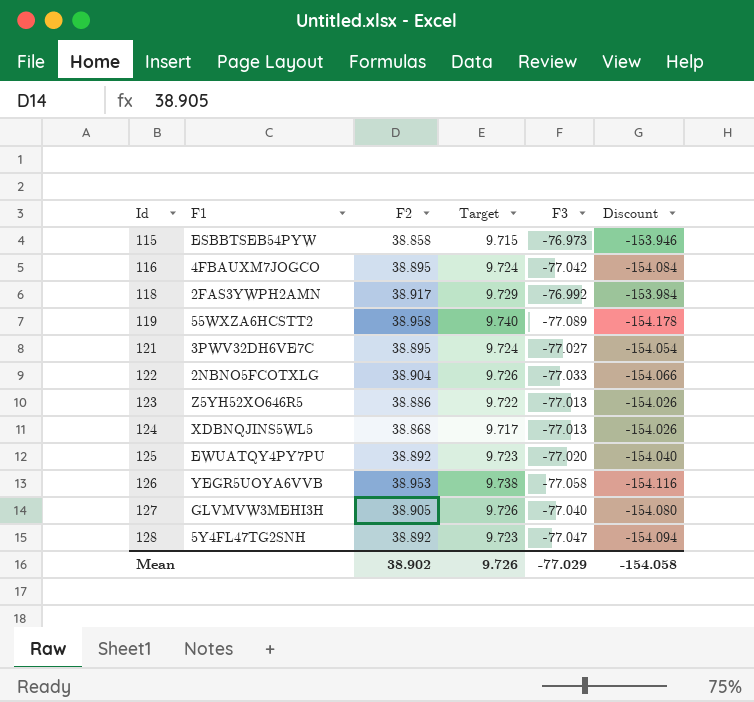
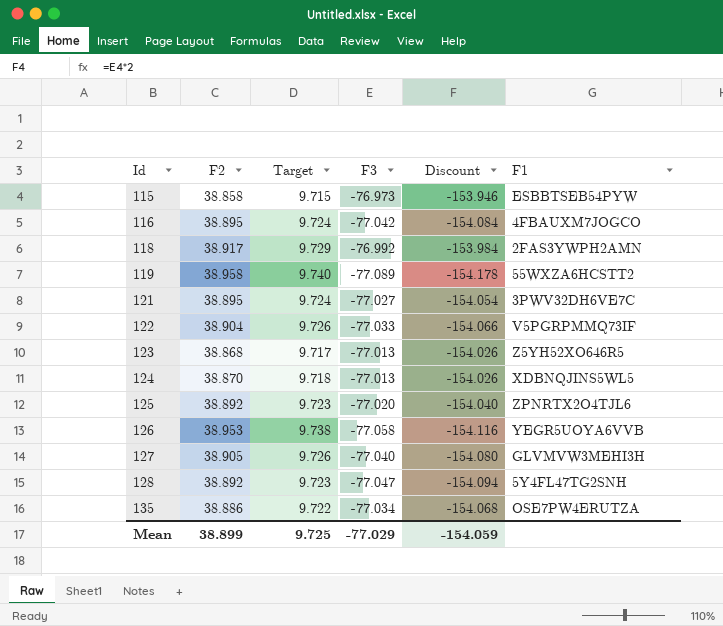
column F1 | position: 2 -> 6
122 | F1: 2NBNO5FCOTXLG -> V5PGRPMMQ73IF
123 | F2: 38.886 -> 38.868
123 | Target: 9.722 -> 9.717
124 | F2: 38.868 -> 38.870
124 | Target: 9.717 -> 9.718
125 | F1: EWUATQY4PY7PU -> ZPNRTX2O4TJL6
row 135: none -> 38.886 | 9.722 | -77.034 | -154.068 | OSE7PW4ERUTZA
Mean | F2: 38.902 -> 38.899
Mean | Target: 9.726 -> 9.725
Mean | Discount: -154.058 -> -154.059

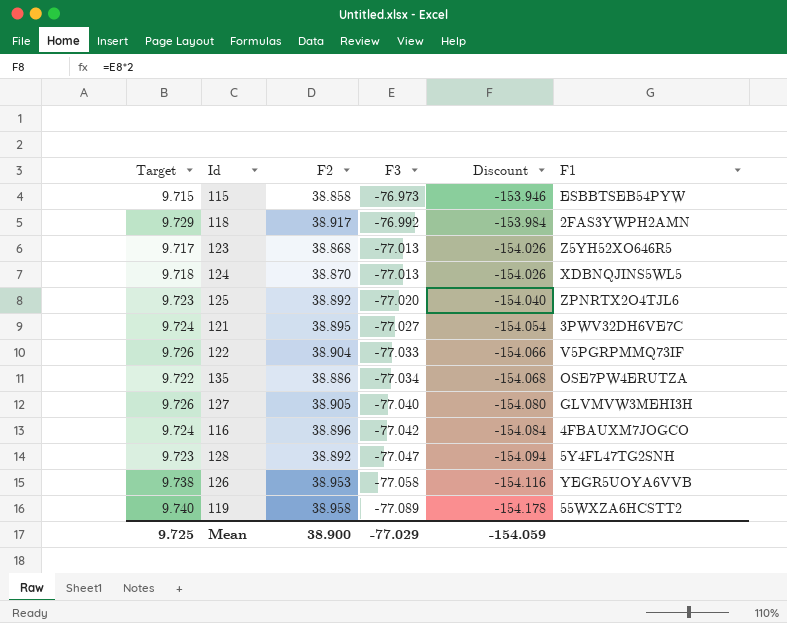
row order: Id ascending -> F3 descending
column Target | position: 3 -> 1
116 | F2: 38.895 -> 38.896
Mean | F2: 38.899 -> 38.900

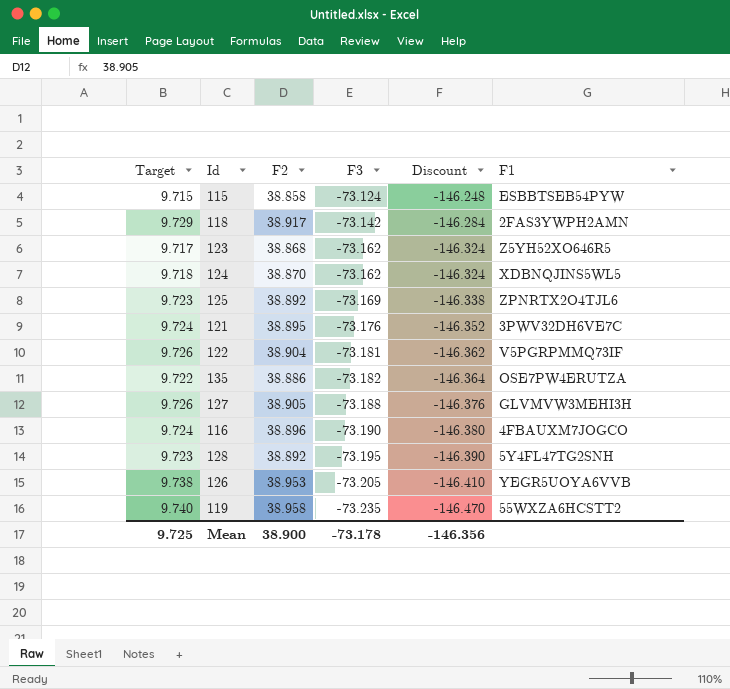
115 | F3: -76.973 -> -73.124
115 | Discount: -153.946 -> -146.248
118 | F3: -76.992 -> -73.142
118 | Discount: -153.984 -> -146.284
123 | F3: -77.013 -> -73.162
123 | Discount: -154.026 -> -146.324
124 | F3: -77.013 -> -73.162
124 | Discount: -154.026 -> -146.324
125 | F3: -77.020 -> -73.169
125 | Discount: -154.040 -> -146.338
121 | F3: -77.027 -> -73.176
121 | Discount: -154.054 -> -146.352
122 | F3: -77.033 -> -73.181
122 | Discount: -154.066 -> -146.362
135 | F3: -77.034 -> -73.182
135 | Discount: -154.068 -> -146.364
127 | F3: -77.040 -> -73.188
127 | Discount: -154.080 -> -146.376
116 | F3: -77.042 -> -73.190
116 | Discount: -154.084 -> -146.380
128 | F3: -77.047 -> -73.195
128 | Discount: -154.094 -> -146.390
126 | F3: -77.058 -> -73.205
126 | Discount: -154.116 -> -146.410
119 | F3: -77.089 -> -73.235
119 | Discount: -154.178 -> -146.470
Mean | F3: -77.029 -> -73.178
Mean | Discount: -154.059 -> -146.356

